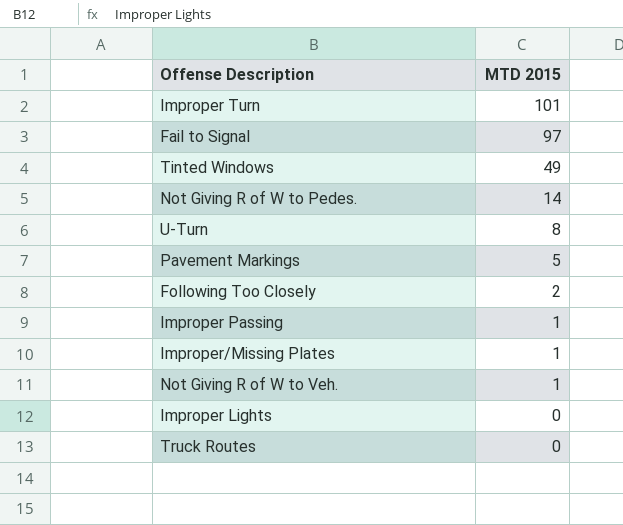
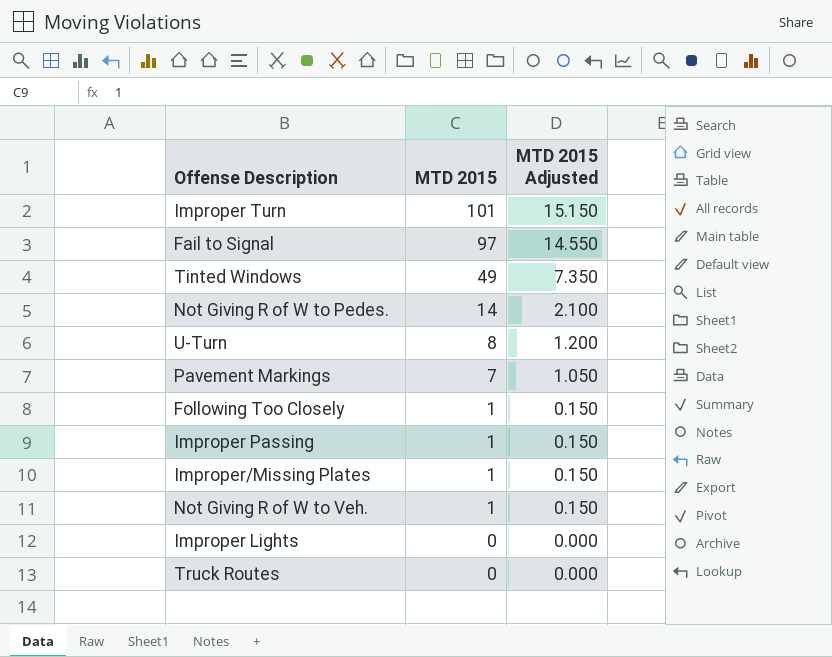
column MTD 2015 Adjusted | formula: none -> [MTD 2015] * 0.15
Pavement Markings | MTD 2015: 5 -> 7
Following Too Closely | MTD 2015: 2 -> 1

